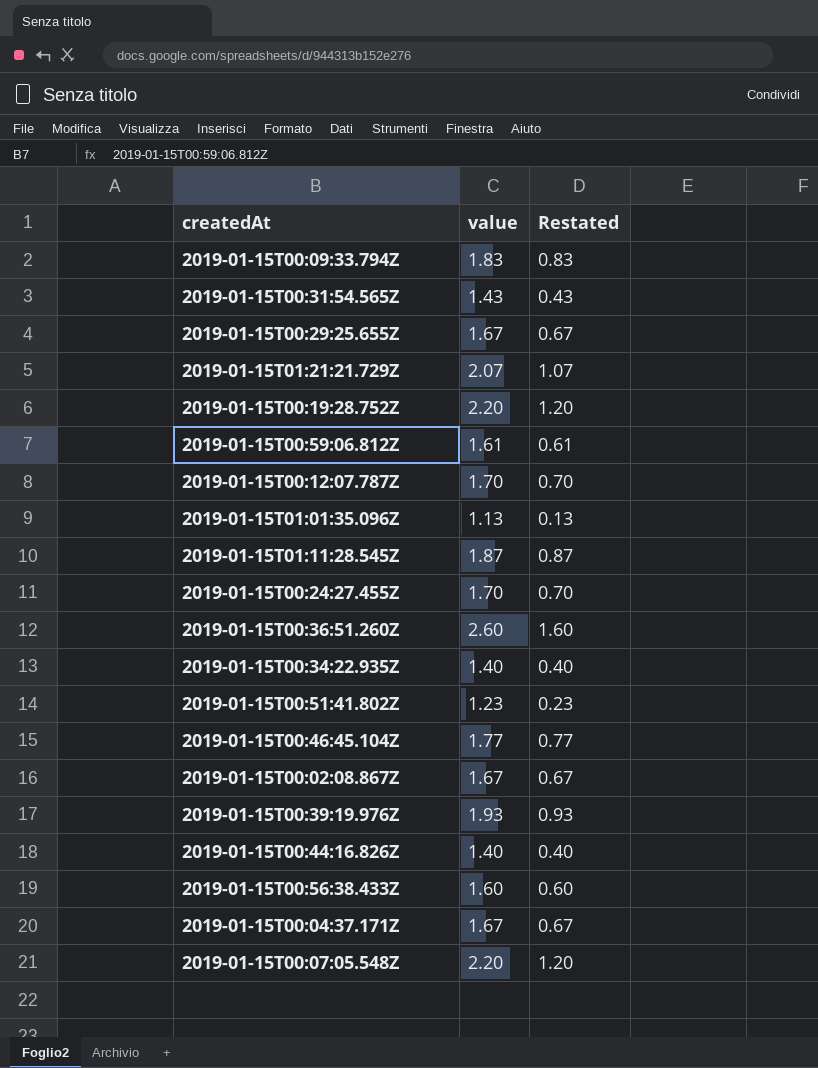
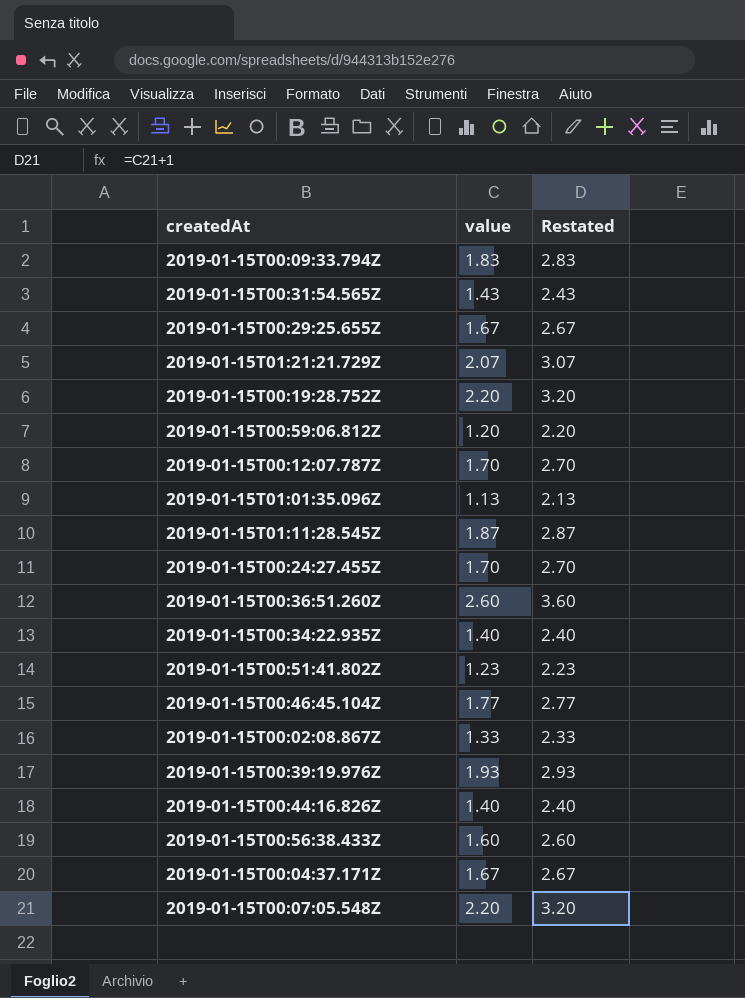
column Restated | formula: [value] - 1 -> [value] + 1
2019-01-15T00:59:06.812Z | value: 1.61 -> 1.20
2019-01-15T00:02:08.867Z | value: 1.67 -> 1.33

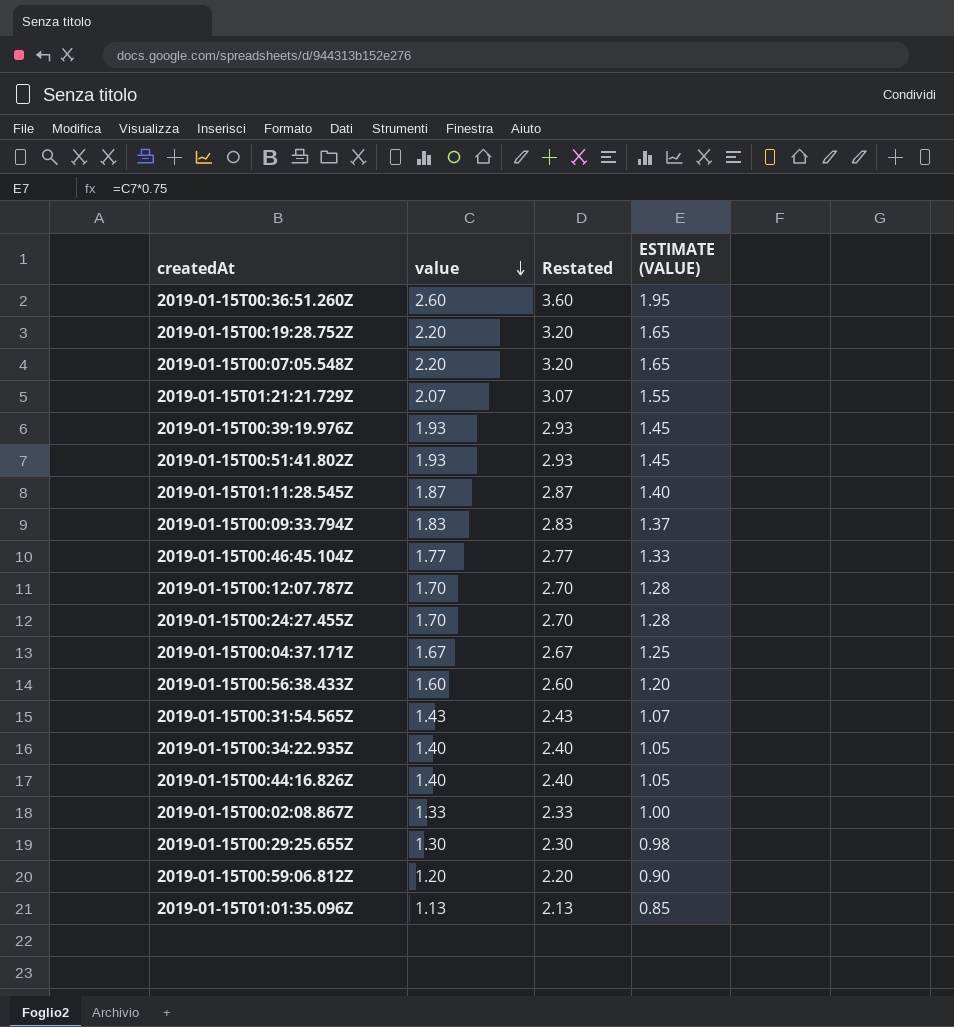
row order: none -> value descending
column ESTIMATE (VALUE) | formula: none -> [value] * 0.75
2019-01-15T00:51:41.802Z | value: 1.23 -> 1.93
2019-01-15T00:51:41.802Z | Restated: 2.23 -> 2.93
2019-01-15T00:29:25.655Z | value: 1.67 -> 1.30
2019-01-15T00:29:25.655Z | Restated: 2.67 -> 2.30

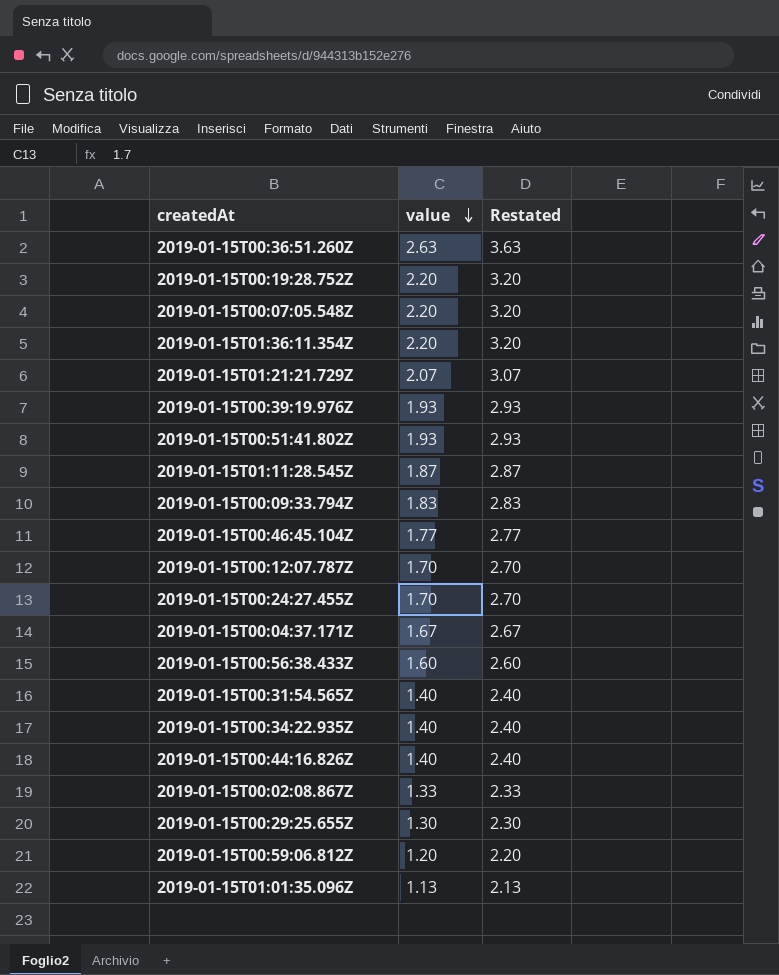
column ESTIMATE (VALUE) | formula: [value] * 0.75 -> none
2019-01-15T00:36:51.260Z | value: 2.60 -> 2.63
2019-01-15T00:36:51.260Z | Restated: 3.60 -> 3.63
row 2019-01-15T01:36:11.354Z: none -> 2.20 | 3.20
2019-01-15T00:31:54.565Z | value: 1.43 -> 1.40
2019-01-15T00:31:54.565Z | Restated: 2.43 -> 2.40

